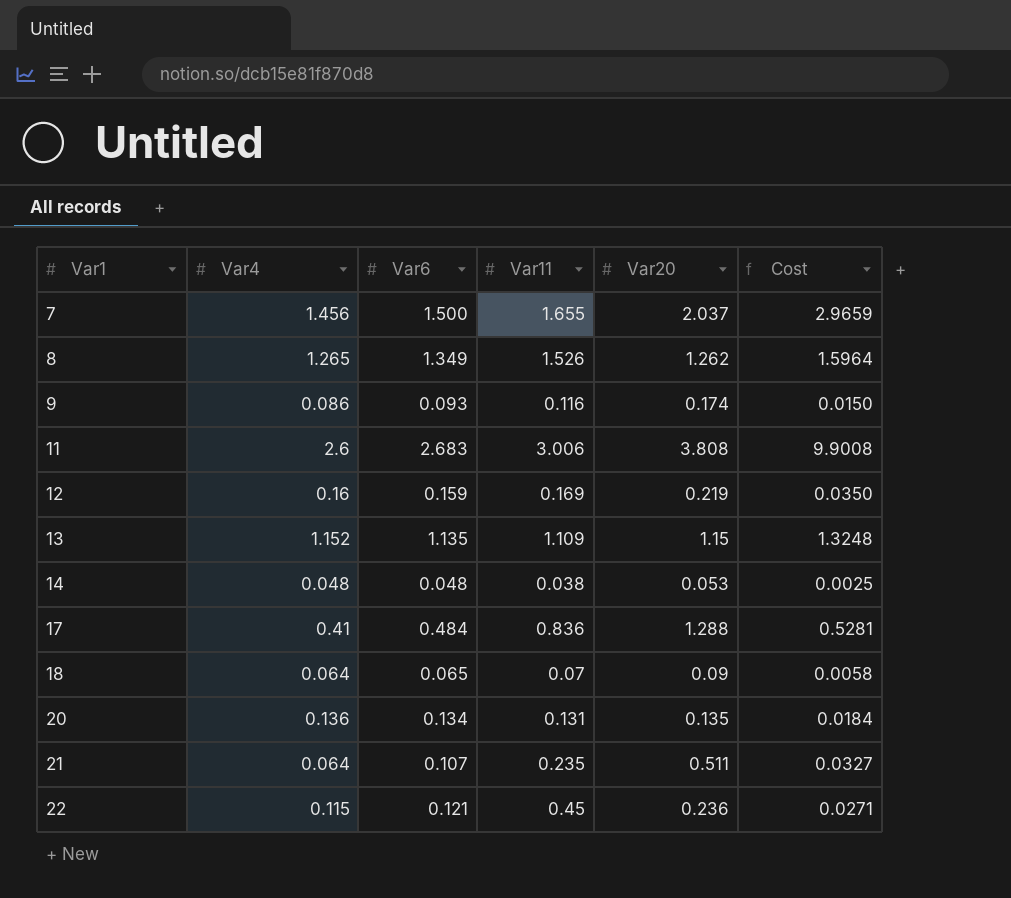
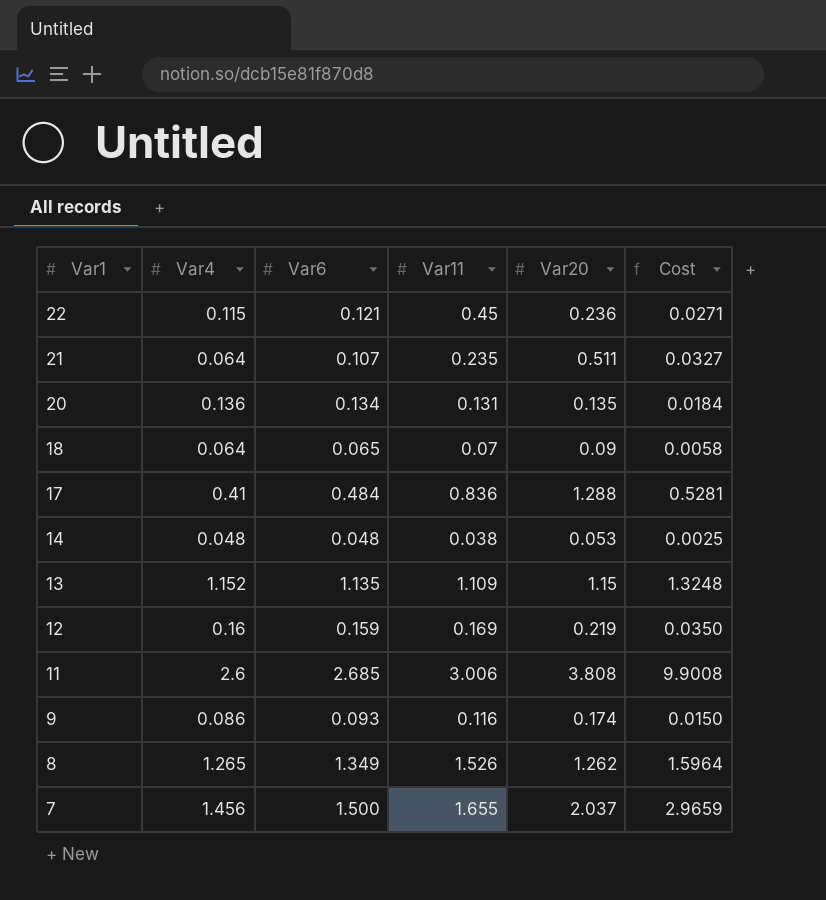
row order: Var1 ascending -> Var1 descending
11 | Var6: 2.683 -> 2.685

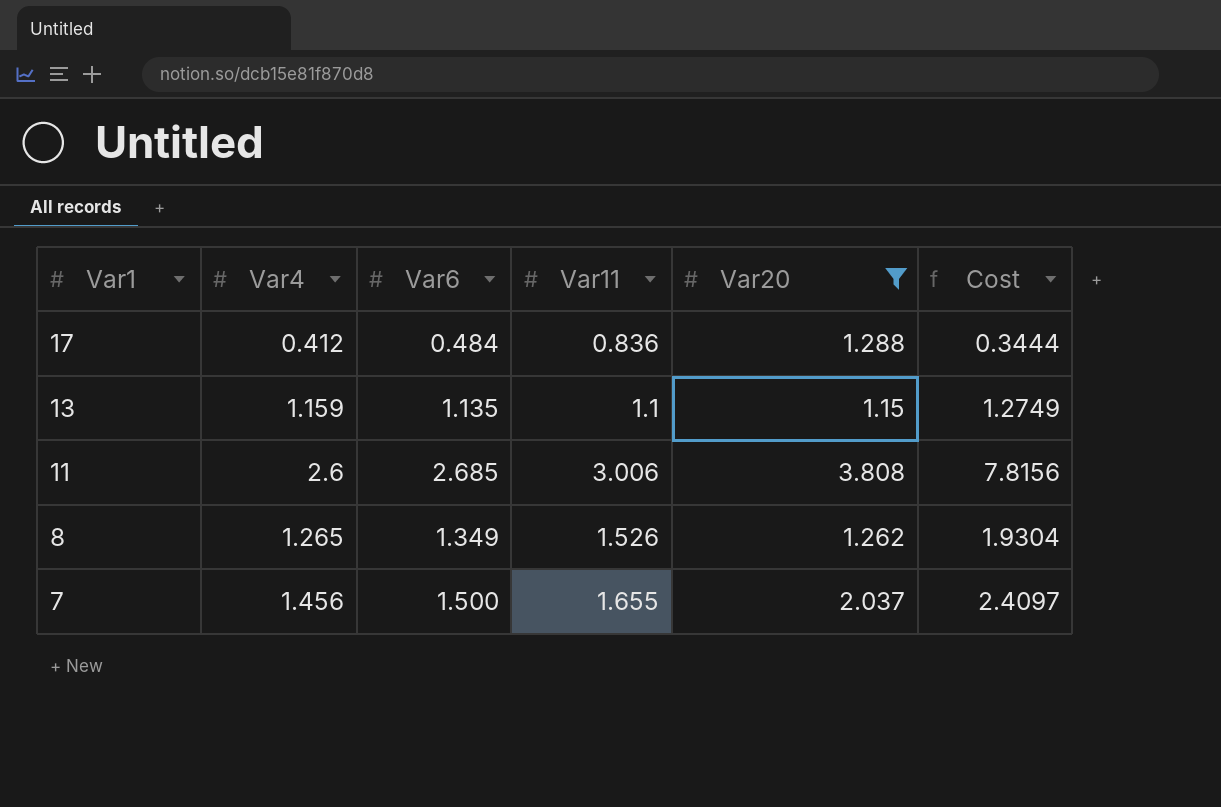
filter: none -> Var20 >= 1.15
column Cost | formula: [Var4] * [Var20] -> [Var4] * [Var11]
17 | Var4: 0.41 -> 0.412
13 | Var4: 1.152 -> 1.159
13 | Var11: 1.109 -> 1.1

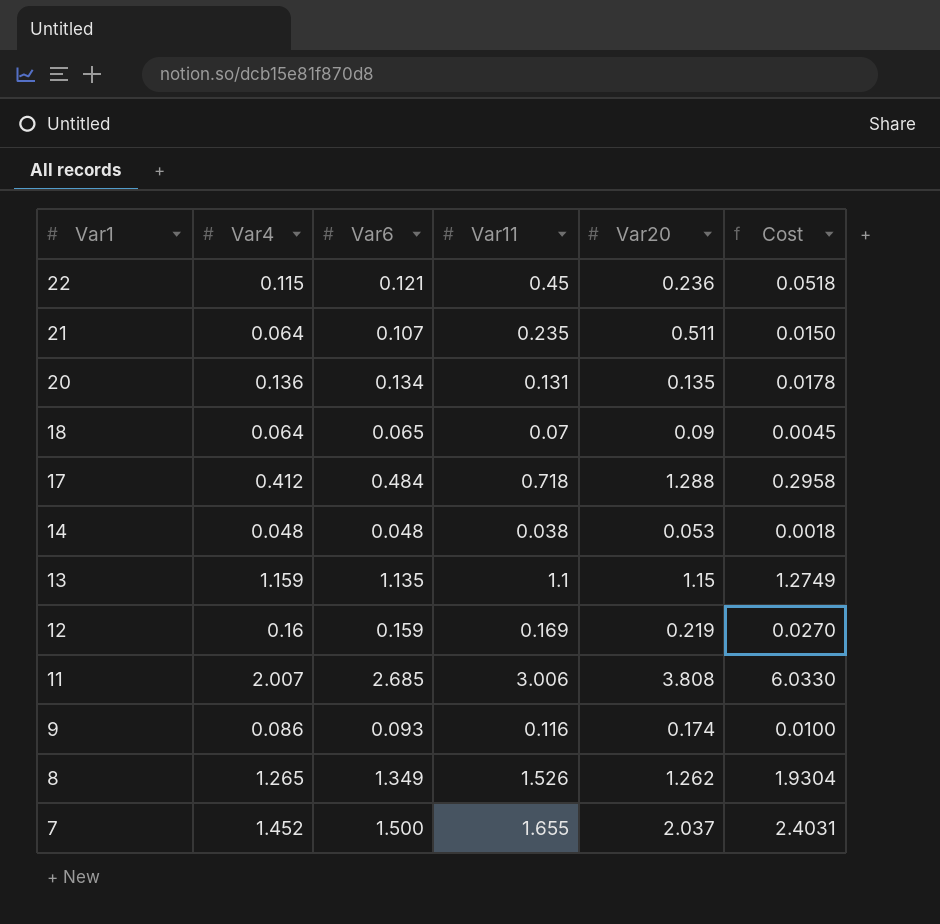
filter: Var20 >= 1.15 -> none
17 | Var11: 0.836 -> 0.718
17 | Cost: 0.3444 -> 0.2958
11 | Var4: 2.6 -> 2.007
11 | Cost: 7.8156 -> 6.0330
7 | Var4: 1.456 -> 1.452
7 | Cost: 2.4097 -> 2.4031

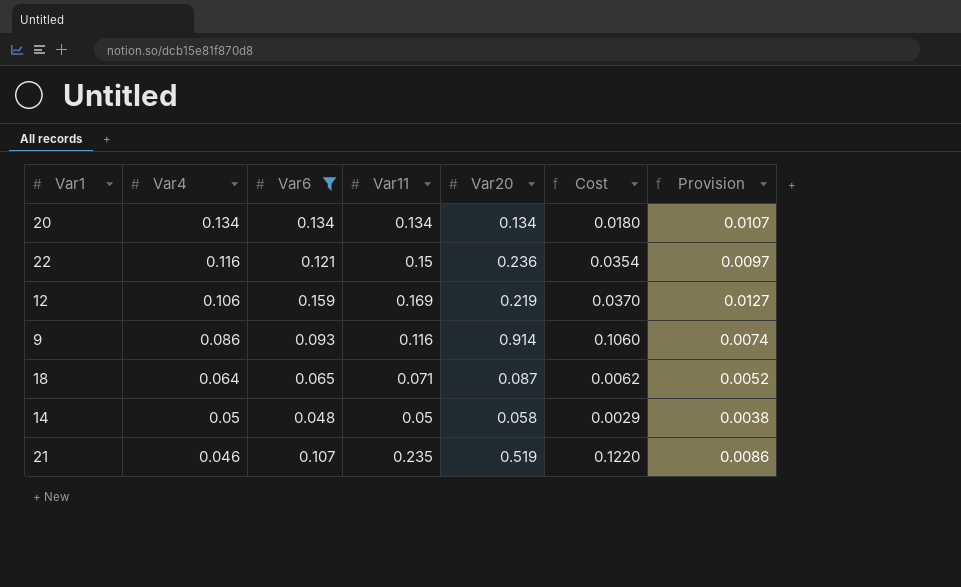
filter: none -> Var6 <= 0.159
row order: Var1 descending -> Var4 descending
column Cost | formula: [Var4] * [Var11] -> [Var11] * [Var20]
column Provision | formula: none -> [Var6] * 0.08
20 | Var4: 0.136 -> 0.134
20 | Var11: 0.131 -> 0.134
20 | Var20: 0.135 -> 0.134
22 | Var4: 0.115 -> 0.116
22 | Var11: 0.45 -> 0.15
12 | Var4: 0.16 -> 0.106
9 | Var20: 0.174 -> 0.914
18 | Var11: 0.07 -> 0.071
18 | Var20: 0.09 -> 0.087
14 | Var4: 0.048 -> 0.05
14 | Var11: 0.038 -> 0.05
14 | Var20: 0.053 -> 0.058
21 | Var4: 0.064 -> 0.046
21 | Var20: 0.511 -> 0.519

